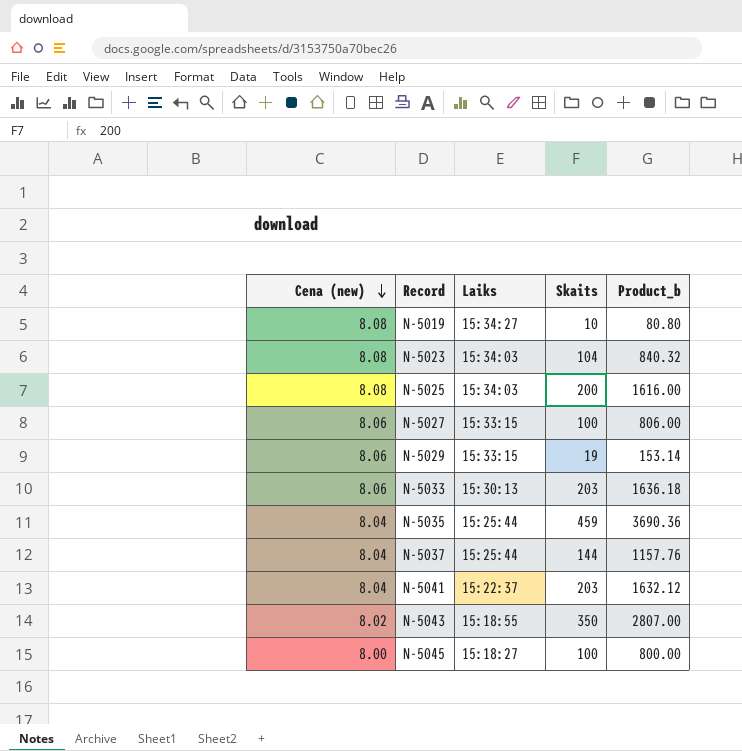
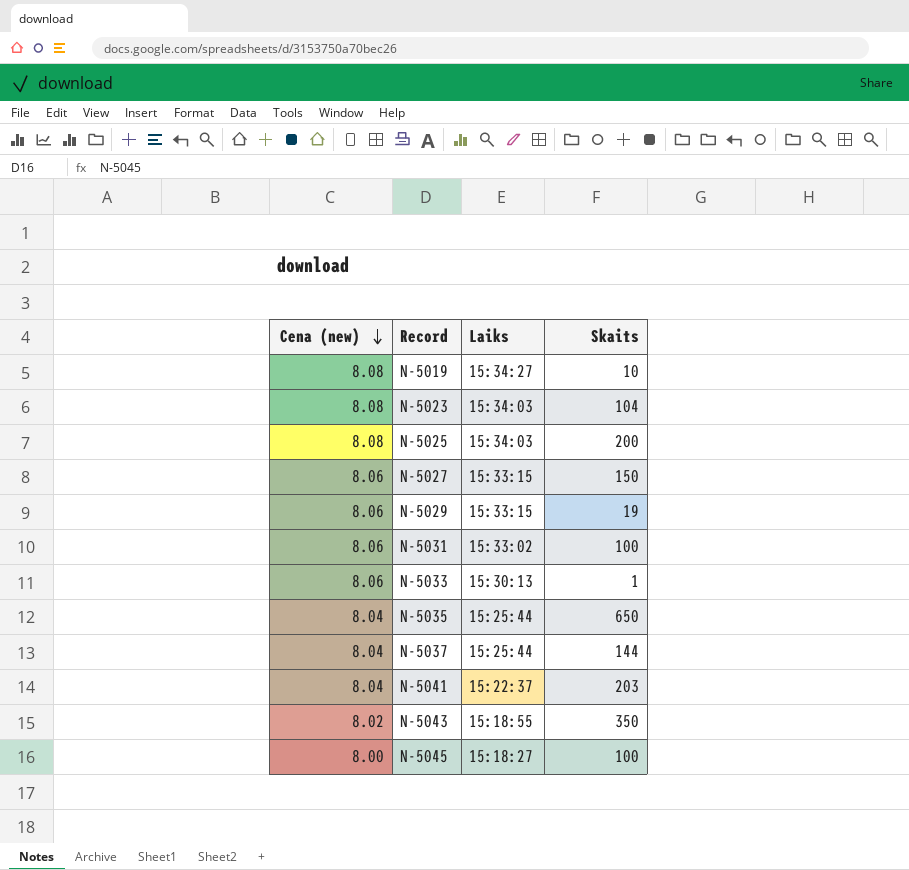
column Product_b | formula: [Cena (new)] * [Skaits] -> none
N-5027 | Skaits: 100 -> 150
row N-5031: none -> 8.06 | 15:33:02 | 100
N-5033 | Skaits: 203 -> 1
N-5035 | Skaits: 459 -> 650

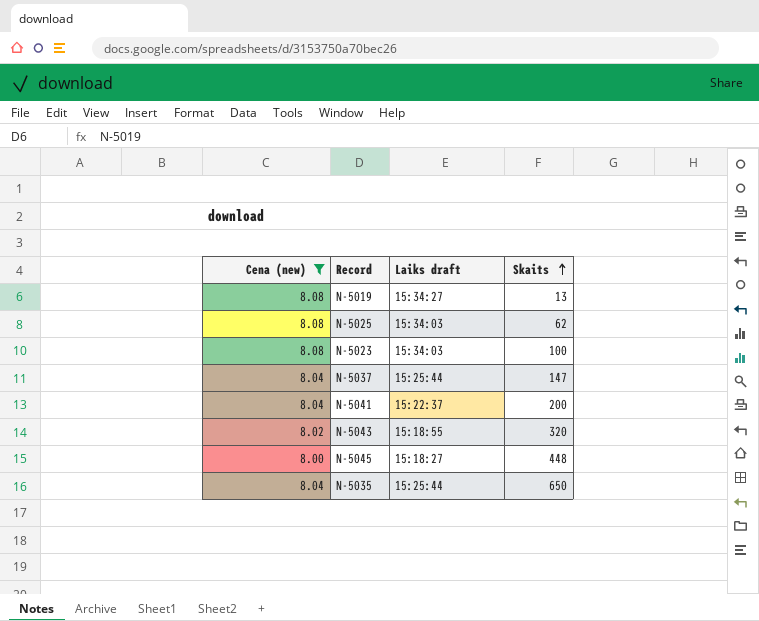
filter: none -> Cena (new) != 8.06
row order: Cena (new) descending -> Skaits ascending
column name: Laiks -> Laiks draft
N-5019 | Skaits: 10 -> 13
N-5025 | Skaits: 200 -> 62
N-5023 | Skaits: 104 -> 100
N-5037 | Skaits: 144 -> 147
N-5041 | Skaits: 203 -> 200
N-5043 | Skaits: 350 -> 320
N-5045 | Skaits: 100 -> 448

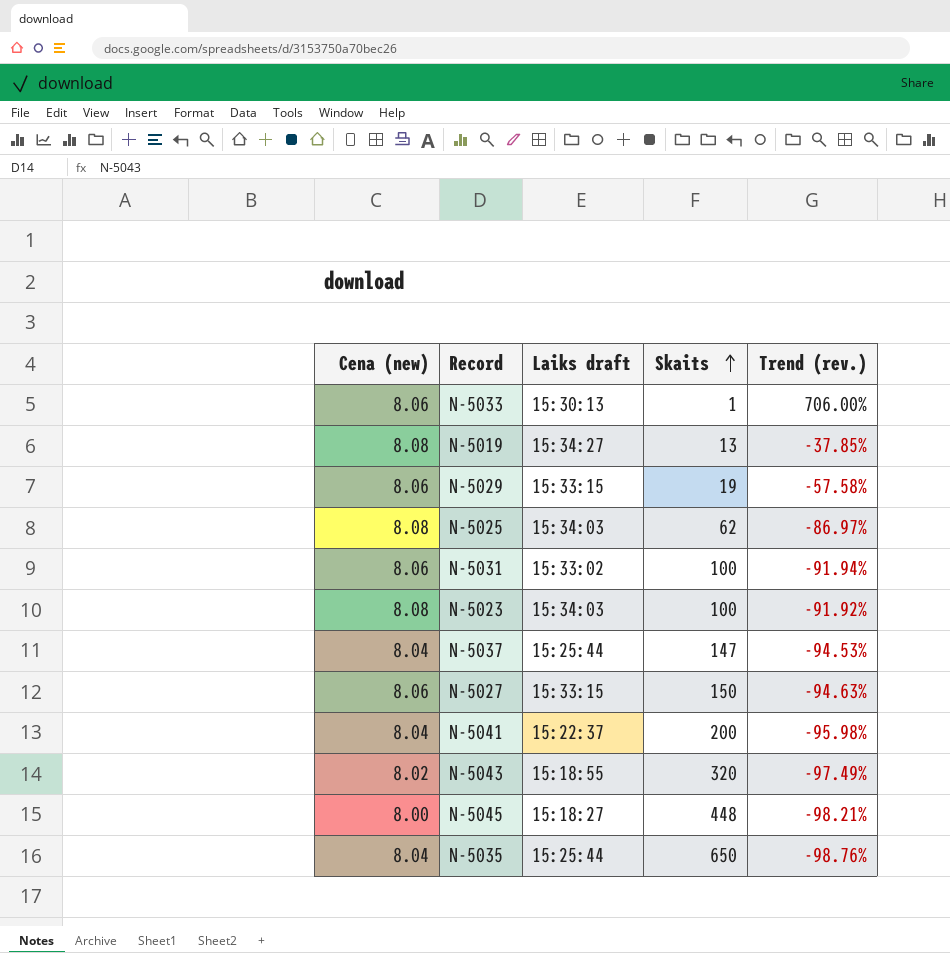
filter: Cena (new) != 8.06 -> none
column Trend (rev.) | formula: none -> ([Cena (new)] - [Skaits]) / [Skaits]

